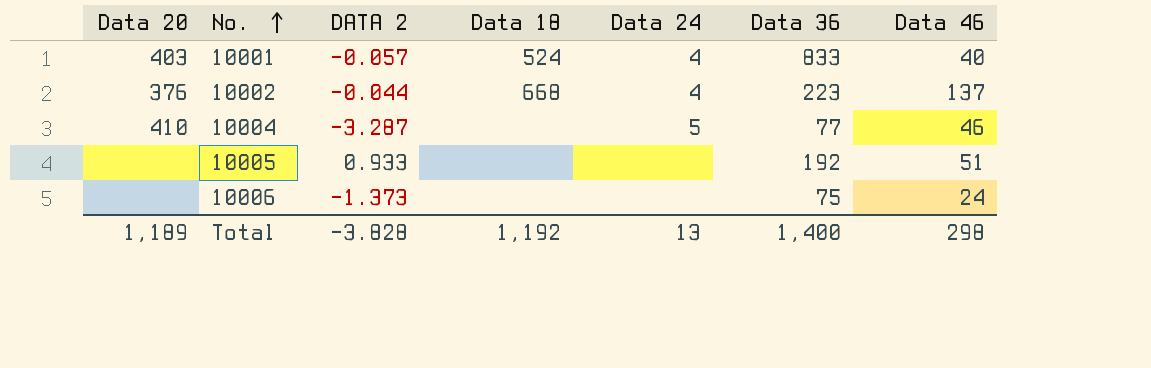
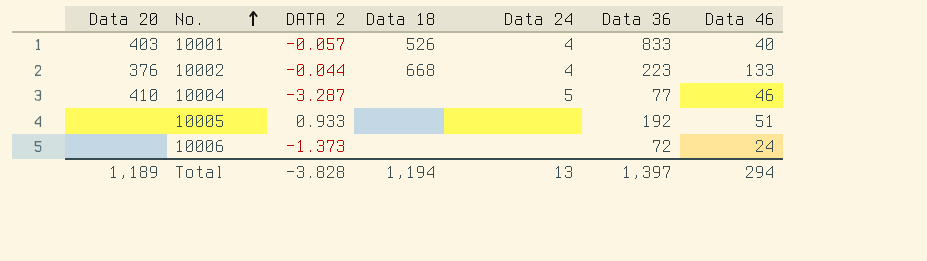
10001 | Data 18: 524 -> 526
10002 | Data 46: 137 -> 133
10006 | Data 36: 75 -> 72
Total | Data 18: 1,192 -> 1,194
Total | Data 36: 1,400 -> 1,397
Total | Data 46: 298 -> 294

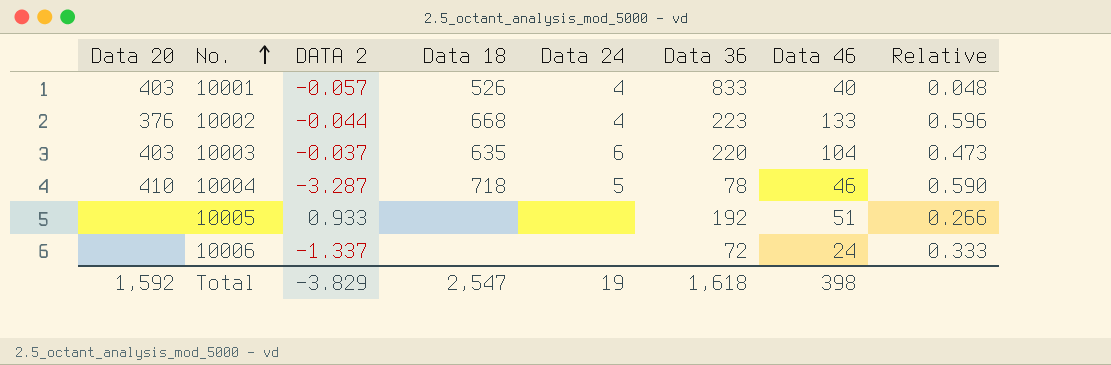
column Relative | formula: none -> [Data 46] / [Data 36]
row 10003: none -> 403 | -0.037 | 635 | 6 | 220 | 104 | 0.473
10004 | Data 18: none -> 718
10004 | Data 36: 77 -> 78
10006 | DATA 2: -1.373 -> -1.337
Total | Data 20: 1,189 -> 1,592
Total | DATA 2: -3.828 -> -3.829
Total | Data 18: 1,194 -> 2,547
Total | Data 24: 13 -> 19
Total | Data 36: 1,397 -> 1,618
Total | Data 46: 294 -> 398

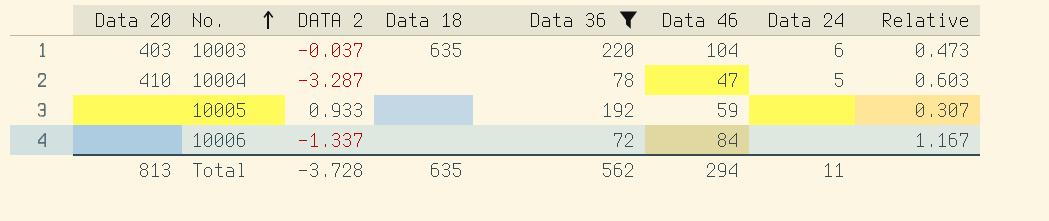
filter: none -> Data 36 <= 220
column Data 24 | position: 5 -> 7
10004 | Data 18: 718 -> none
10004 | Data 46: 46 -> 47
10004 | Relative: 0.590 -> 0.603
10005 | Data 46: 51 -> 59
10005 | Relative: 0.266 -> 0.307
10006 | Data 46: 24 -> 84
10006 | Relative: 0.333 -> 1.167
Total | Data 20: 1,592 -> 813
Total | DATA 2: -3.829 -> -3.728
Total | Data 18: 2,547 -> 635
Total | Data 36: 1,618 -> 562
Total | Data 46: 398 -> 294
Total | Data 24: 19 -> 11

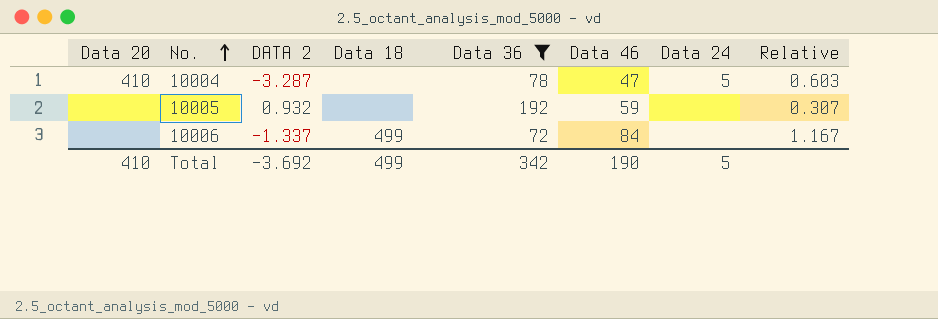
row 10003: 403 | -0.037 | 635 | 220 | 104 | 6 | 0.473 -> none
10005 | DATA 2: 0.933 -> 0.932
10006 | Data 18: none -> 499
Total | Data 20: 813 -> 410
Total | DATA 2: -3.728 -> -3.692
Total | Data 18: 635 -> 499
Total | Data 36: 562 -> 342
Total | Data 46: 294 -> 190
Total | Data 24: 11 -> 5

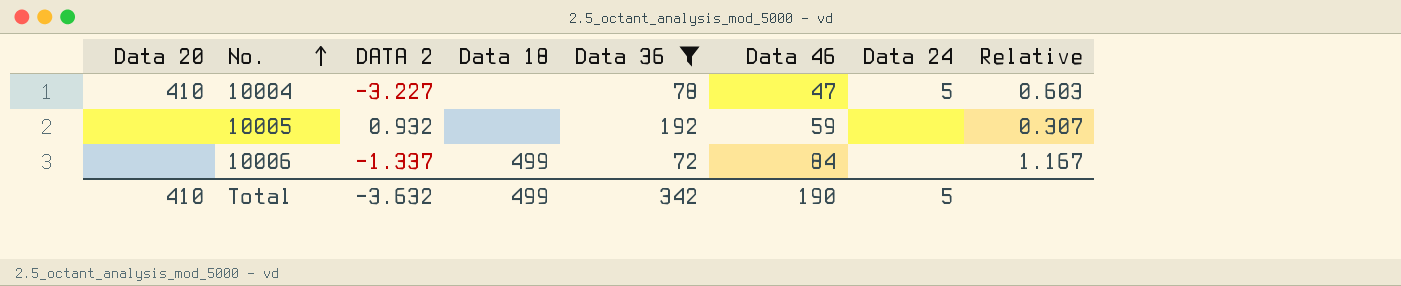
10004 | DATA 2: -3.287 -> -3.227
Total | DATA 2: -3.692 -> -3.632

